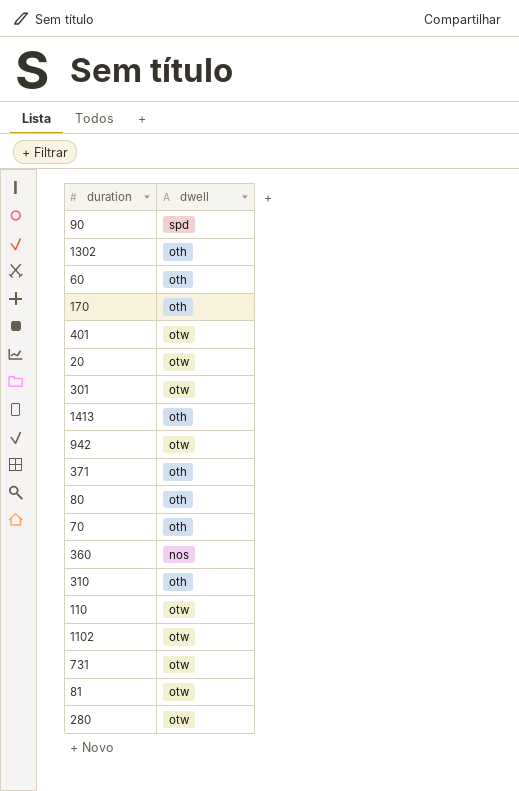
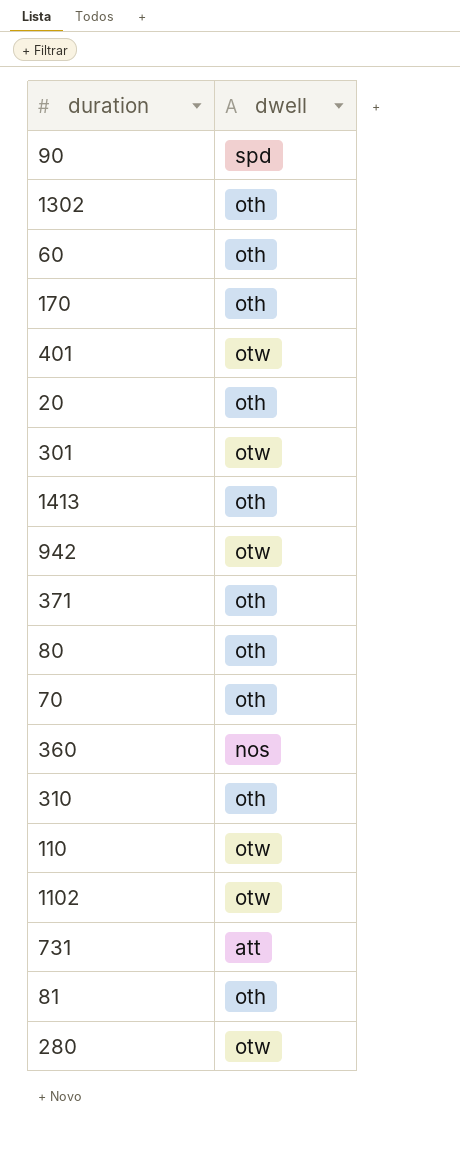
20 | dwell: otw -> oth
731 | dwell: otw -> att
81 | dwell: otw -> oth

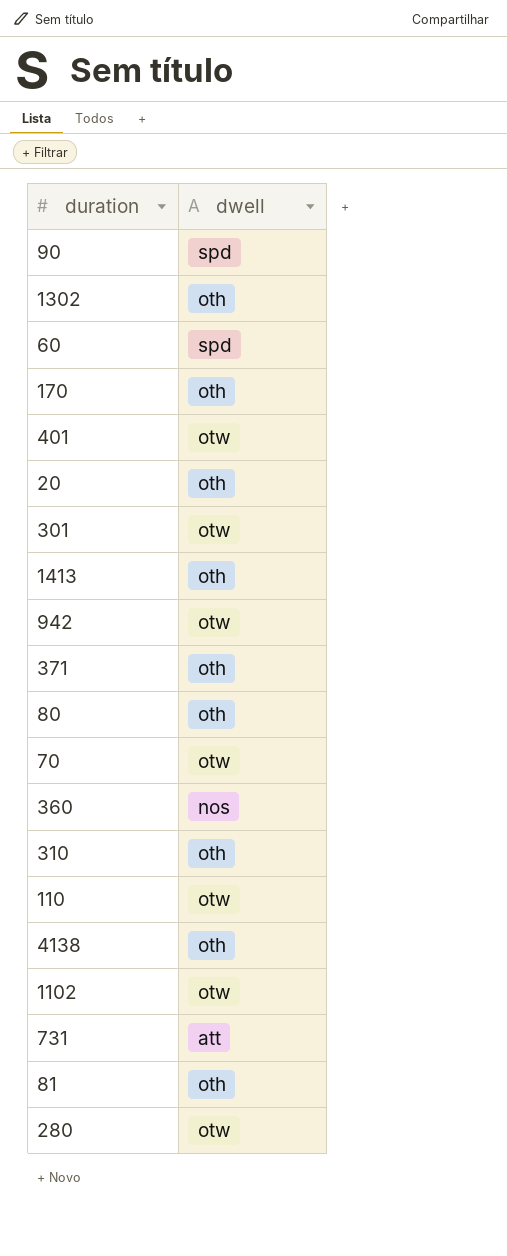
60 | dwell: oth -> spd
70 | dwell: oth -> otw
row 4138: none -> oth

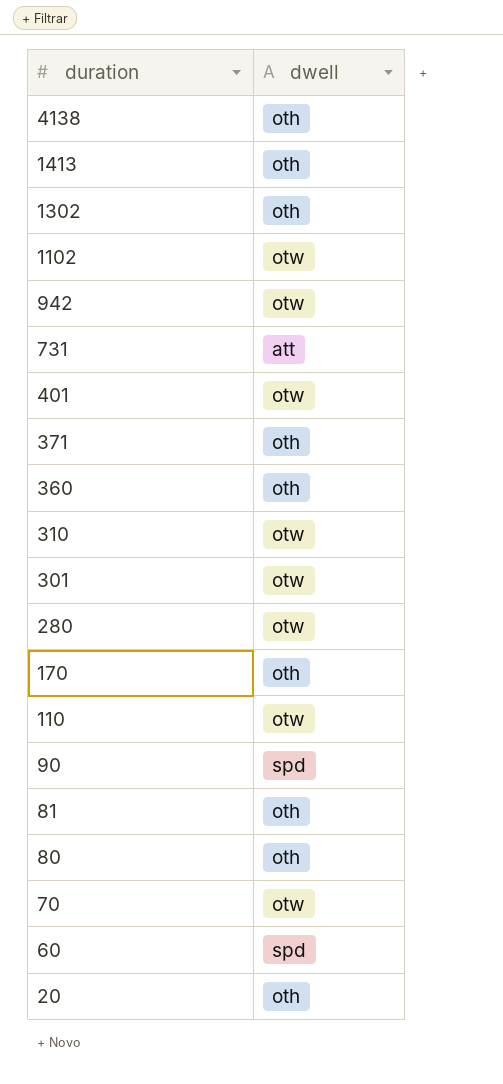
row order: none -> duration descending
360 | dwell: nos -> oth
310 | dwell: oth -> otw

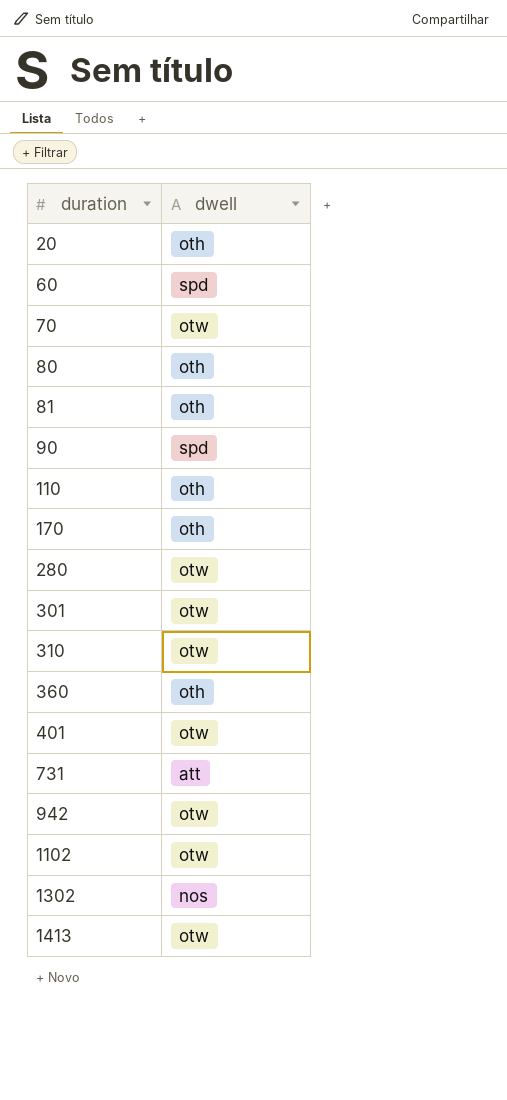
row order: duration descending -> duration ascending
row 4138: oth -> none
row 371: oth -> none
110 | dwell: otw -> oth
1302 | dwell: oth -> nos
1413 | dwell: oth -> otw

